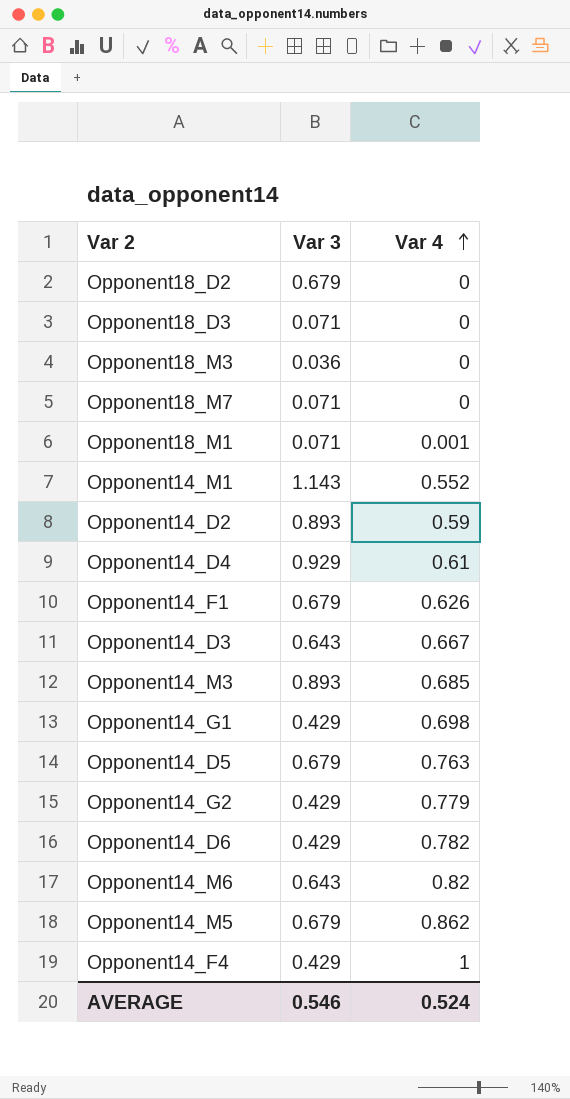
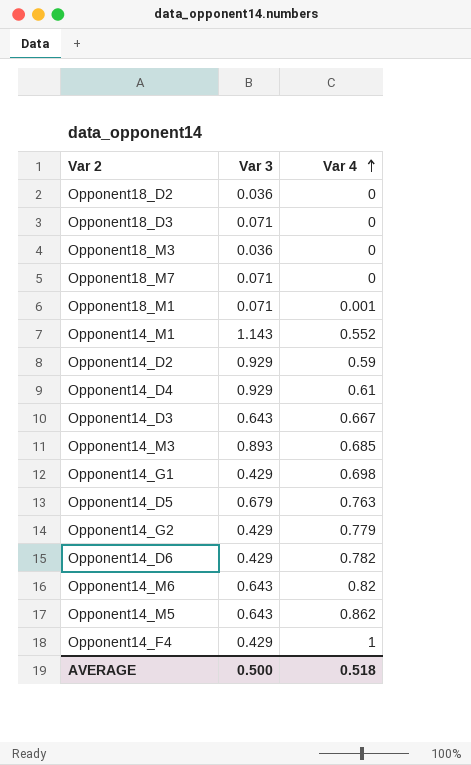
row Opponent14_F1: 0.679 | 0.626 -> none
Opponent18_D2 | Var 3: 0.679 -> 0.036
Opponent14_D2 | Var 3: 0.893 -> 0.929
Opponent14_M5 | Var 3: 0.679 -> 0.643
AVERAGE | Var 3: 0.546 -> 0.500
AVERAGE | Var 4: 0.524 -> 0.518

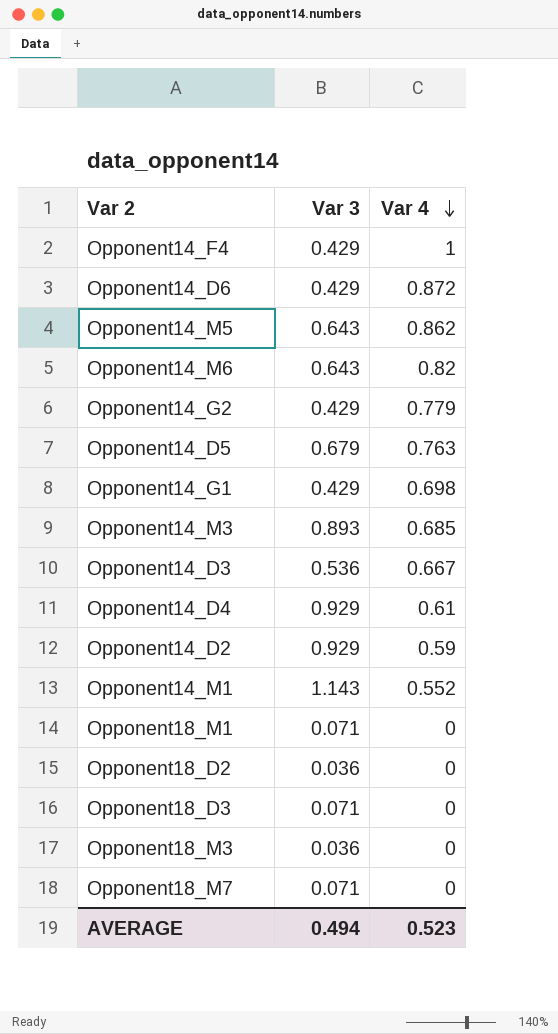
row order: Var 4 ascending -> Var 4 descending
Opponent14_D6 | Var 4: 0.782 -> 0.872
Opponent14_D3 | Var 3: 0.643 -> 0.536
Opponent18_M1 | Var 4: 0.001 -> 0
AVERAGE | Var 3: 0.500 -> 0.494
AVERAGE | Var 4: 0.518 -> 0.523

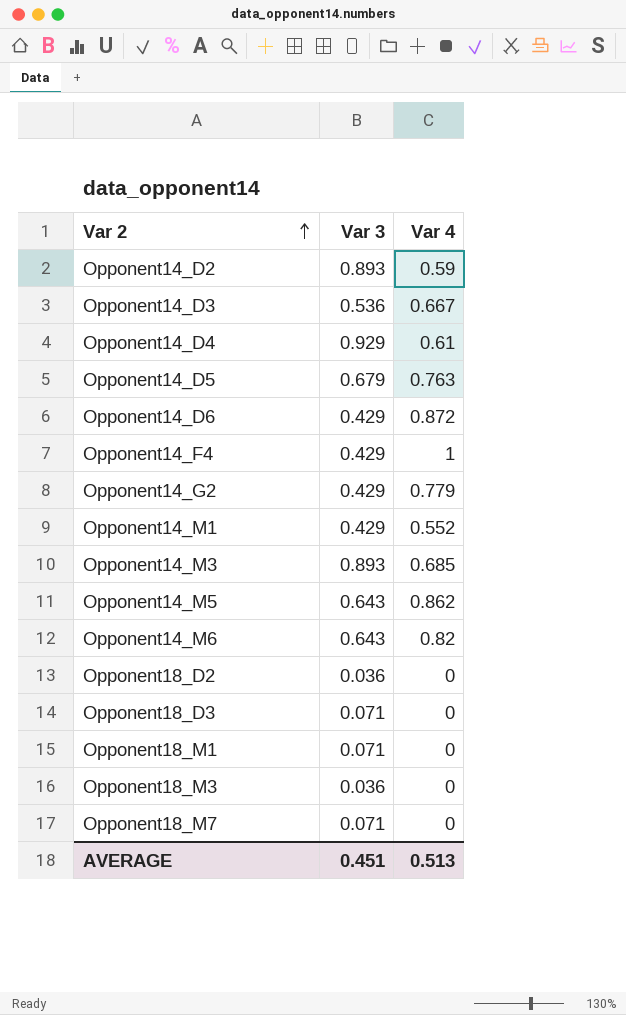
row order: Var 4 descending -> Var 2 ascending
row Opponent14_G1: 0.429 | 0.698 -> none
Opponent14_D2 | Var 3: 0.929 -> 0.893
Opponent14_M1 | Var 3: 1.143 -> 0.429
AVERAGE | Var 3: 0.494 -> 0.451
AVERAGE | Var 4: 0.523 -> 0.513

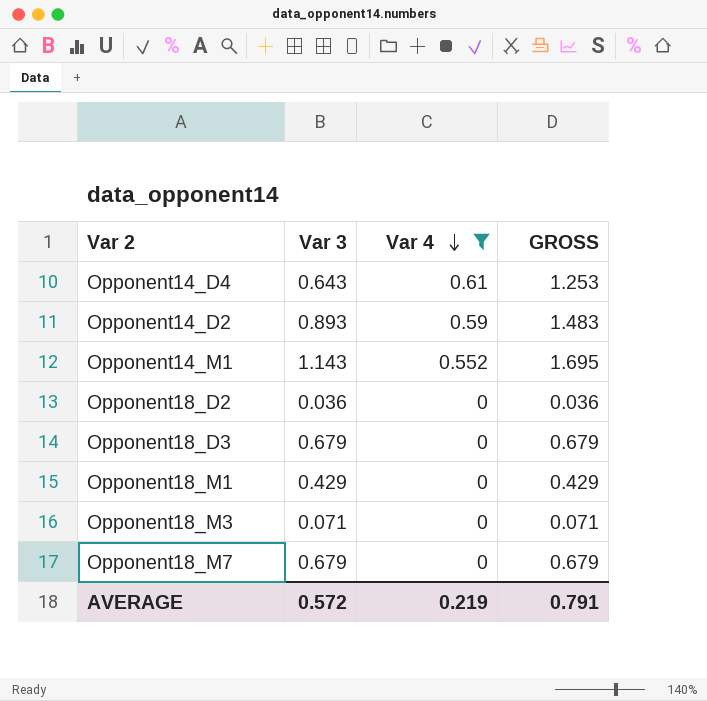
filter: none -> Var 4 <= 0.61
row order: Var 2 ascending -> Var 4 descending
column GROSS | formula: none -> [Var 3] + [Var 4]
Opponent14_D4 | Var 3: 0.929 -> 0.643
Opponent14_M1 | Var 3: 0.429 -> 1.143
Opponent18_D3 | Var 3: 0.071 -> 0.679
Opponent18_M1 | Var 3: 0.071 -> 0.429
Opponent18_M3 | Var 3: 0.036 -> 0.071
Opponent18_M7 | Var 3: 0.071 -> 0.679
AVERAGE | Var 3: 0.451 -> 0.572
AVERAGE | Var 4: 0.513 -> 0.219

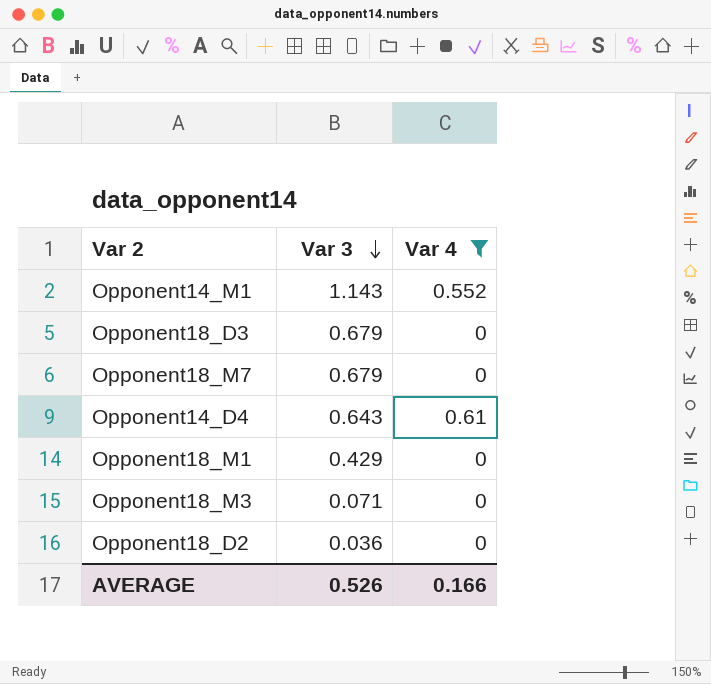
row order: Var 4 descending -> Var 3 descending
column GROSS | formula: [Var 3] + [Var 4] -> none
row Opponent14_D2: 0.893 | 0.59 | 1.483 -> none
AVERAGE | Var 3: 0.572 -> 0.526
AVERAGE | Var 4: 0.219 -> 0.166

